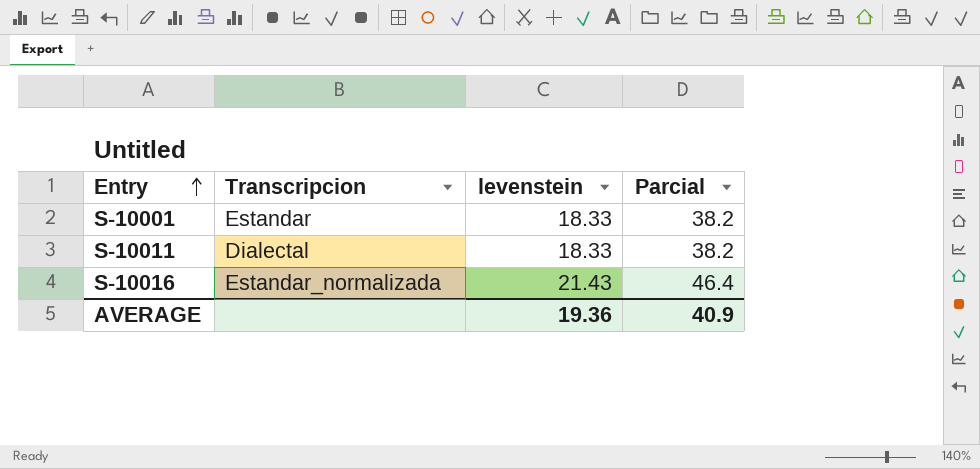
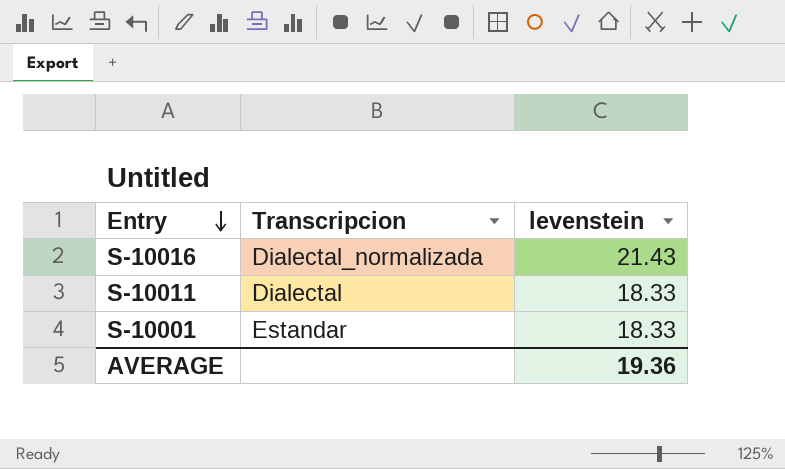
row order: Entry ascending -> Entry descending
column Parcial | position: 4 -> none
S-10016 | Transcripcion: Estandar_normalizada -> Dialectal_normalizada

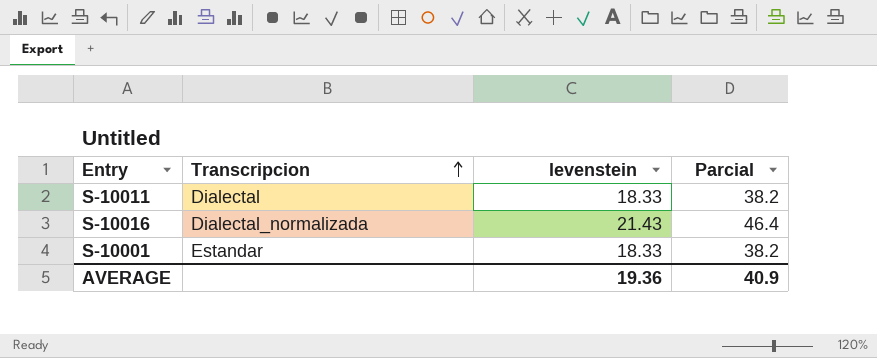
row order: Entry descending -> Transcripcion ascending
column Parcial | position: none -> 4

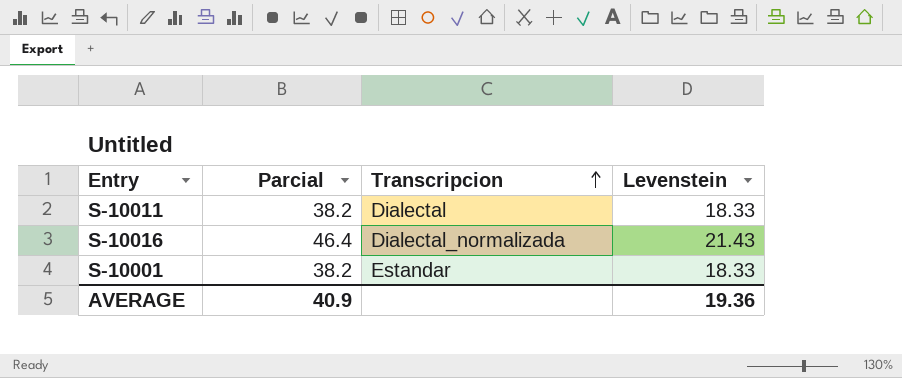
column Parcial | position: 4 -> 2
column name: levenstein -> Levenstein

